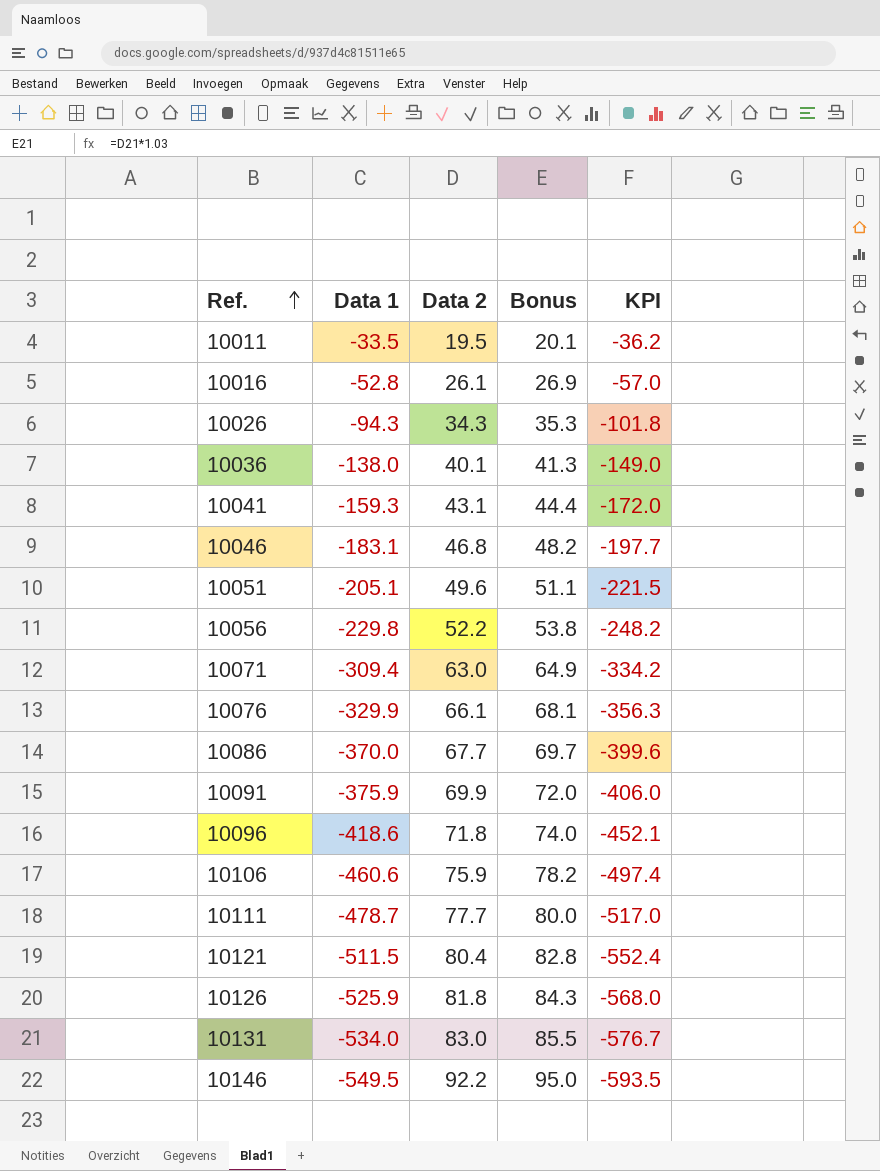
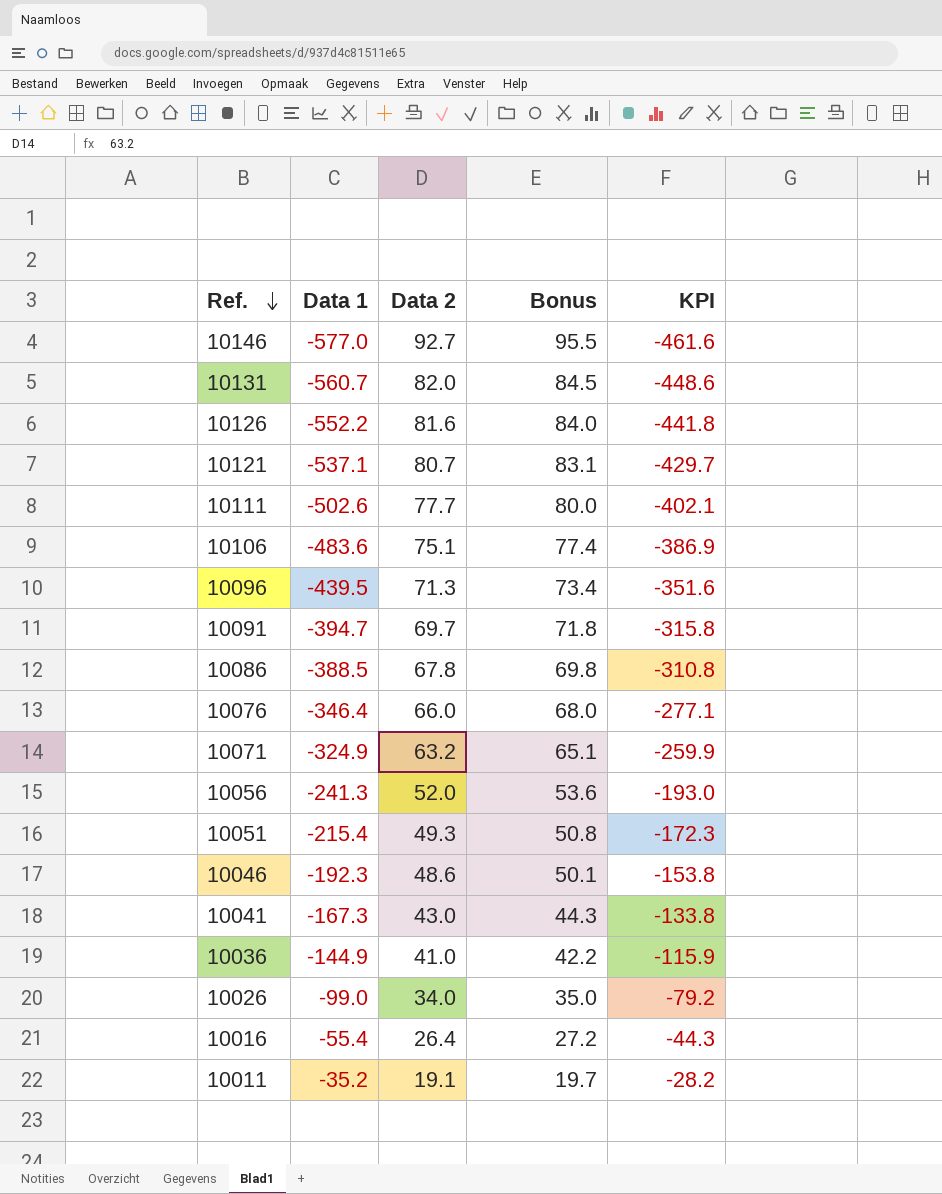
row order: Ref. ascending -> Ref. descending
column KPI | formula: [Data 1] * 1.08 -> [Data 1] * 0.8
10146 | Data 1: -549.5 -> -577.0
10146 | Data 2: 92.2 -> 92.7
10146 | Bonus: 95.0 -> 95.5
10131 | Data 1: -534.0 -> -560.7
10131 | Data 2: 83.0 -> 82.0
10131 | Bonus: 85.5 -> 84.5
10126 | Data 1: -525.9 -> -552.2
10126 | Data 2: 81.8 -> 81.6
10126 | Bonus: 84.3 -> 84.0
10121 | Data 1: -511.5 -> -537.1
10121 | Data 2: 80.4 -> 80.7
10121 | Bonus: 82.8 -> 83.1
10111 | Data 1: -478.7 -> -502.6
10106 | Data 1: -460.6 -> -483.6
10106 | Data 2: 75.9 -> 75.1
10106 | Bonus: 78.2 -> 77.4
10096 | Data 1: -418.6 -> -439.5
10096 | Data 2: 71.8 -> 71.3
10096 | Bonus: 74.0 -> 73.4
10091 | Data 1: -375.9 -> -394.7
10091 | Data 2: 69.9 -> 69.7
10091 | Bonus: 72.0 -> 71.8
10086 | Data 1: -370.0 -> -388.5
10086 | Data 2: 67.7 -> 67.8
10086 | Bonus: 69.7 -> 69.8
10076 | Data 1: -329.9 -> -346.4
10076 | Data 2: 66.1 -> 66.0
10076 | Bonus: 68.1 -> 68.0
10071 | Data 1: -309.4 -> -324.9
10071 | Data 2: 63.0 -> 63.2
10071 | Bonus: 64.9 -> 65.1
10056 | Data 1: -229.8 -> -241.3
10056 | Data 2: 52.2 -> 52.0
10056 | Bonus: 53.8 -> 53.6
10051 | Data 1: -205.1 -> -215.4
10051 | Data 2: 49.6 -> 49.3
10051 | Bonus: 51.1 -> 50.8
10046 | Data 1: -183.1 -> -192.3
10046 | Data 2: 46.8 -> 48.6
10046 | Bonus: 48.2 -> 50.1
10041 | Data 1: -159.3 -> -167.3
10041 | Data 2: 43.1 -> 43.0
10041 | Bonus: 44.4 -> 44.3
10036 | Data 1: -138.0 -> -144.9
10036 | Data 2: 40.1 -> 41.0
10036 | Bonus: 41.3 -> 42.2
10026 | Data 1: -94.3 -> -99.0
10026 | Data 2: 34.3 -> 34.0
10026 | Bonus: 35.3 -> 35.0
10016 | Data 1: -52.8 -> -55.4
10016 | Data 2: 26.1 -> 26.4
10016 | Bonus: 26.9 -> 27.2
10011 | Data 1: -33.5 -> -35.2
10011 | Data 2: 19.5 -> 19.1
10011 | Bonus: 20.1 -> 19.7

